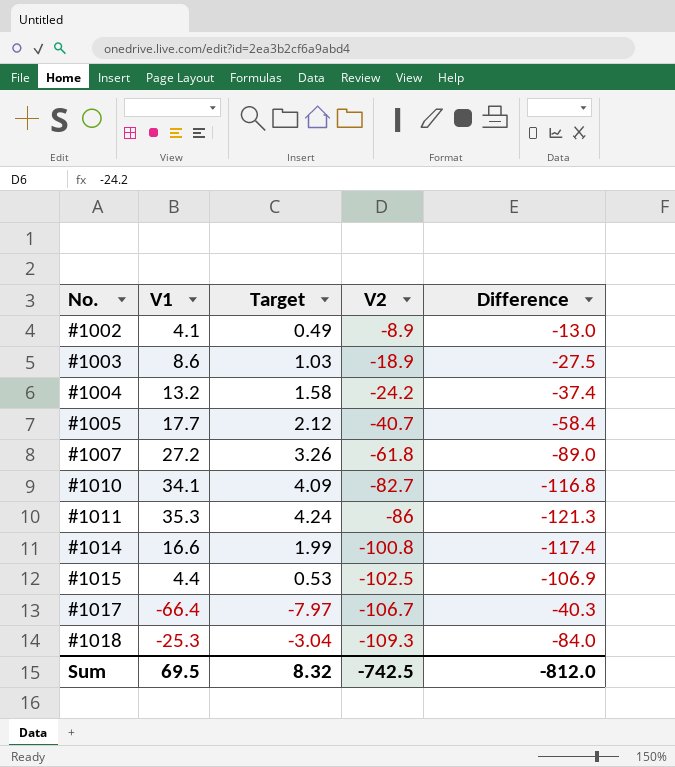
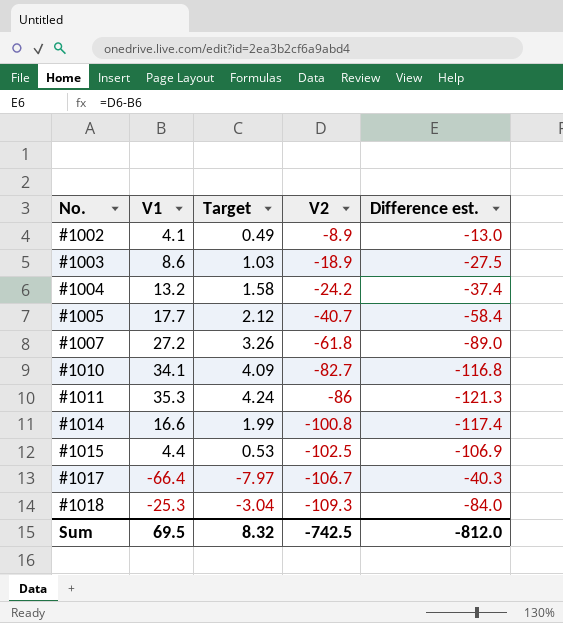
column name: Difference -> Difference est.

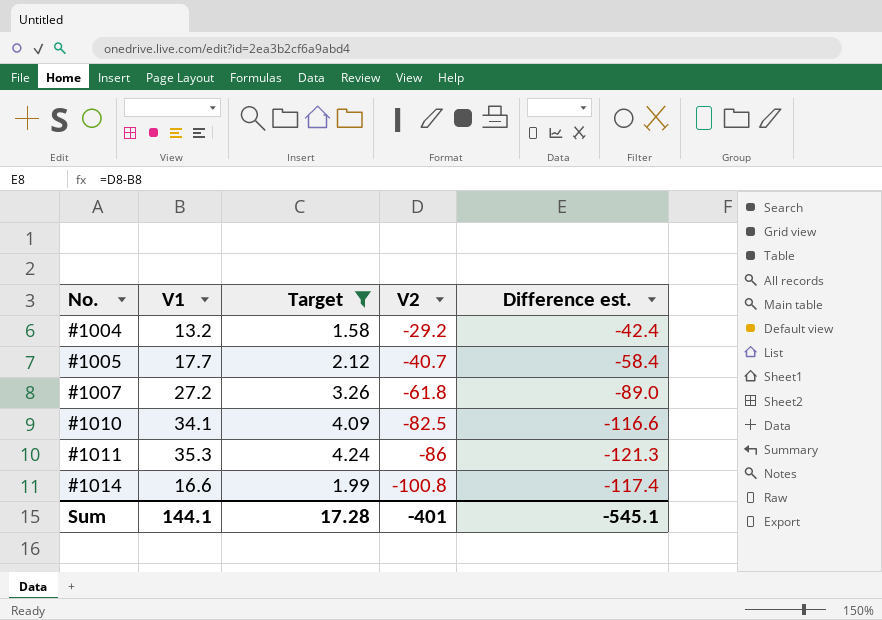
filter: none -> Target >= 1.58
#1004 | V2: -24.2 -> -29.2
#1004 | Difference est.: -37.4 -> -42.4
#1010 | V2: -82.7 -> -82.5
#1010 | Difference est.: -116.8 -> -116.6
Sum | V1: 69.5 -> 144.1
Sum | Target: 8.32 -> 17.28
Sum | V2: -742.5 -> -401
Sum | Difference est.: -812.0 -> -545.1

